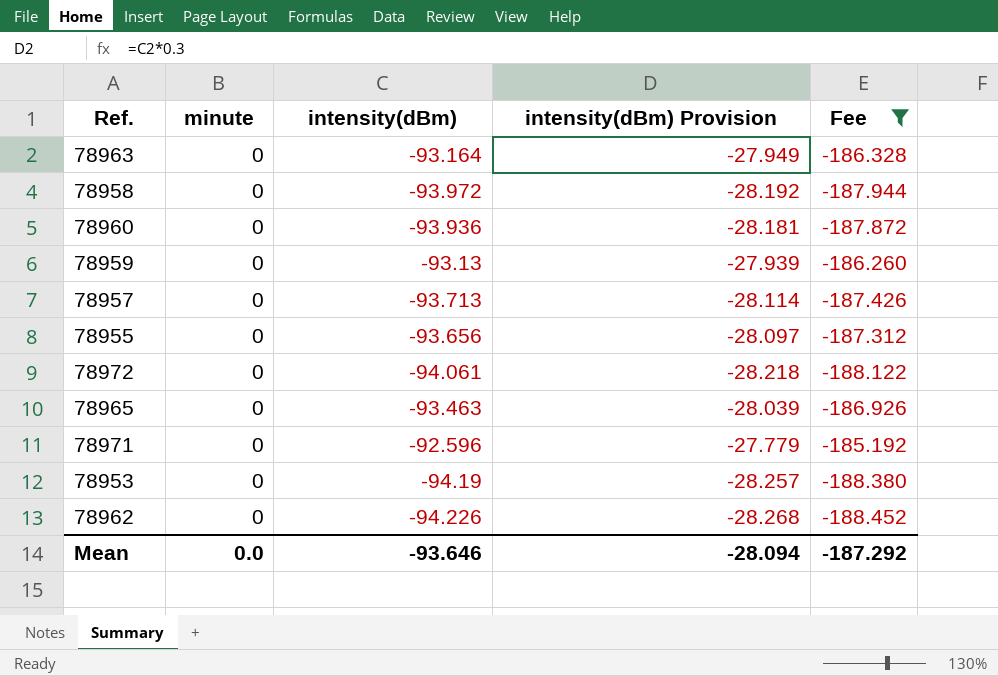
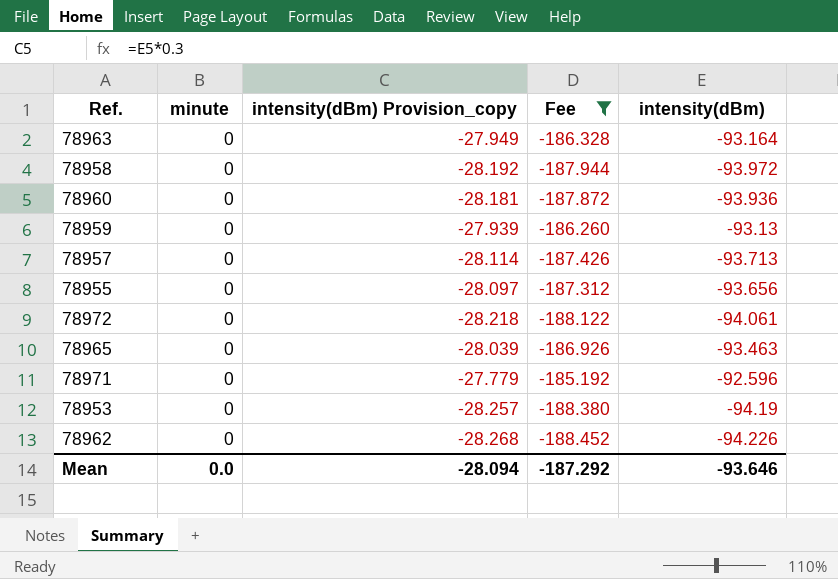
column name: intensity(dBm) Provision -> intensity(dBm) Provision_copy
column intensity(dBm) | position: 3 -> 5

